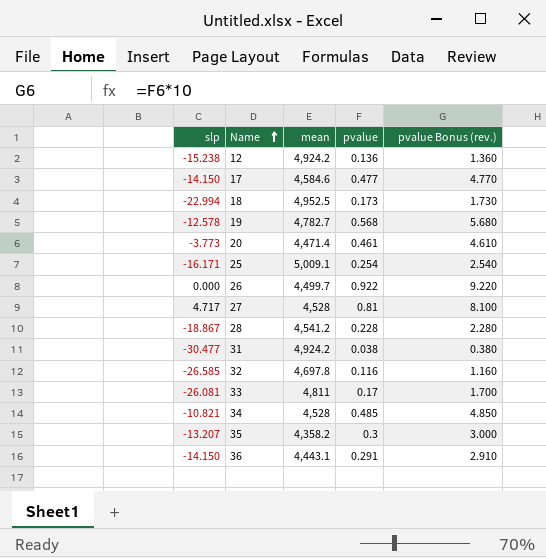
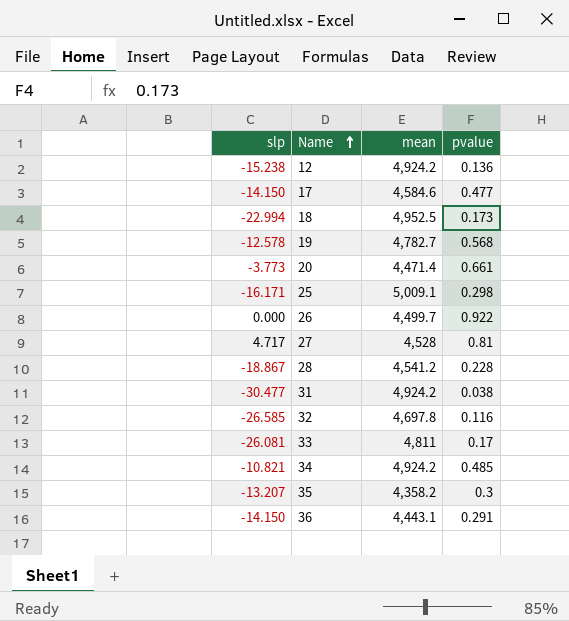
column pvalue Bonus (rev.) | formula: [pvalue] * 10 -> none
20 | pvalue: 0.461 -> 0.661
25 | pvalue: 0.254 -> 0.298
34 | mean: 4,528 -> 4,924.2

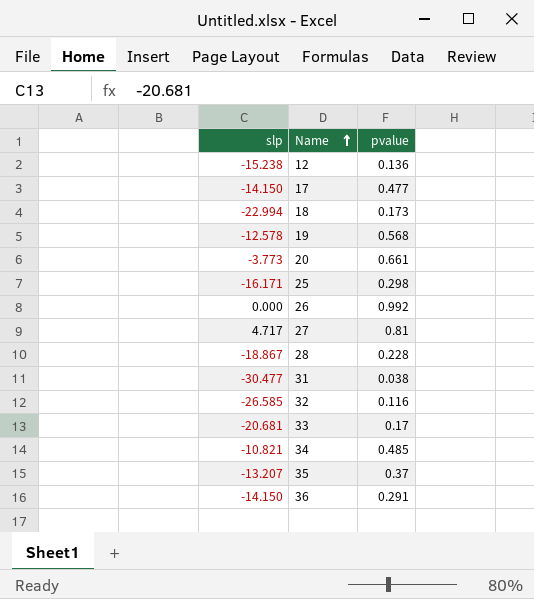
column mean | position: 3 -> none
26 | pvalue: 0.922 -> 0.992
33 | slp: -26.081 -> -20.681
35 | pvalue: 0.3 -> 0.37

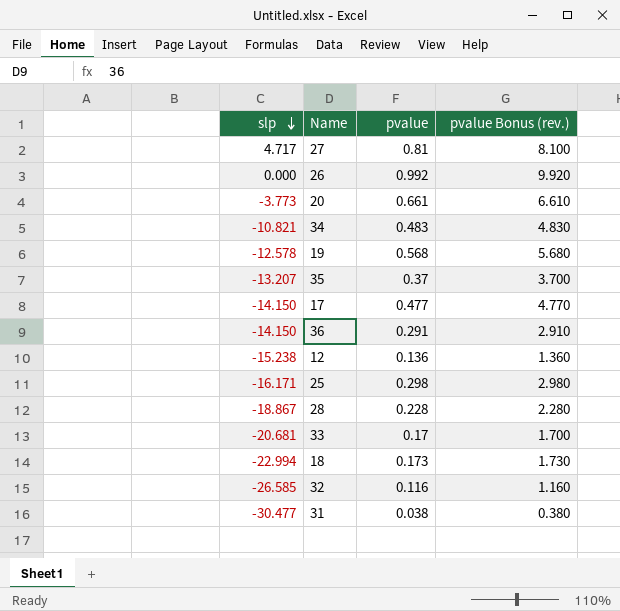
row order: Name ascending -> slp descending
column pvalue Bonus (rev.) | formula: none -> [pvalue] * 10
34 | pvalue: 0.485 -> 0.483

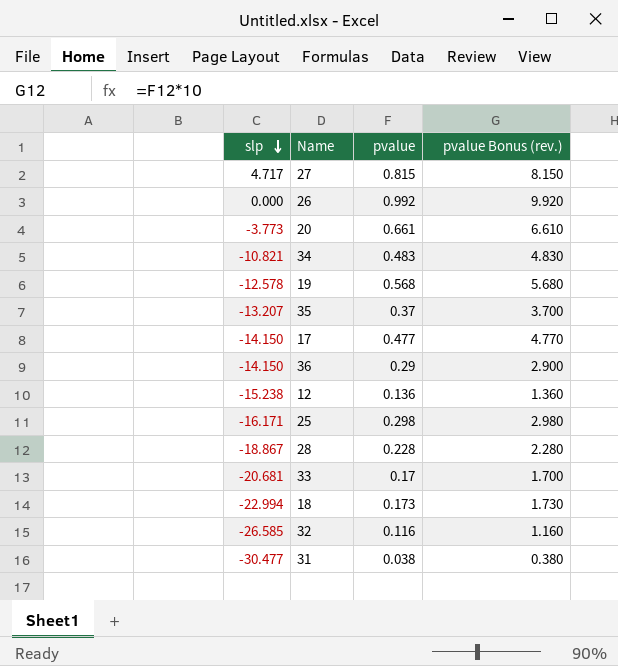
27 | pvalue: 0.81 -> 0.815
27 | pvalue Bonus (rev.): 8.100 -> 8.150
36 | pvalue: 0.291 -> 0.29
36 | pvalue Bonus (rev.): 2.910 -> 2.900

